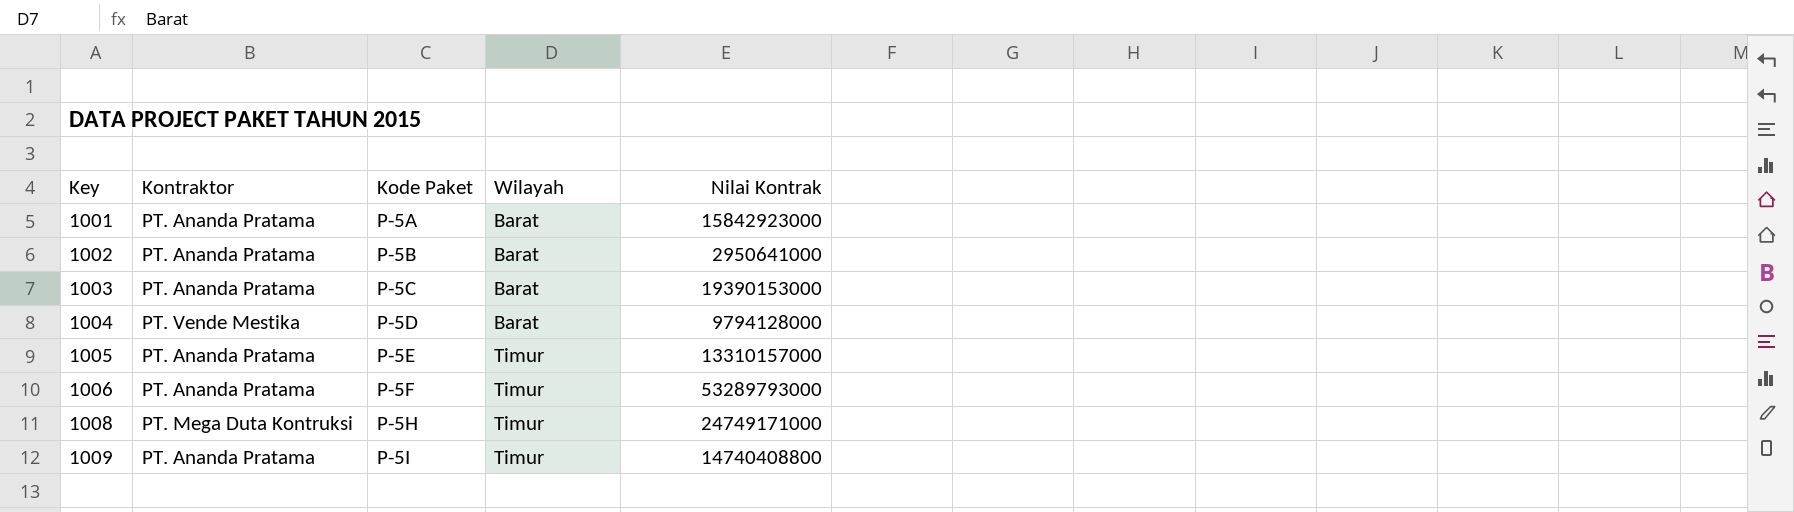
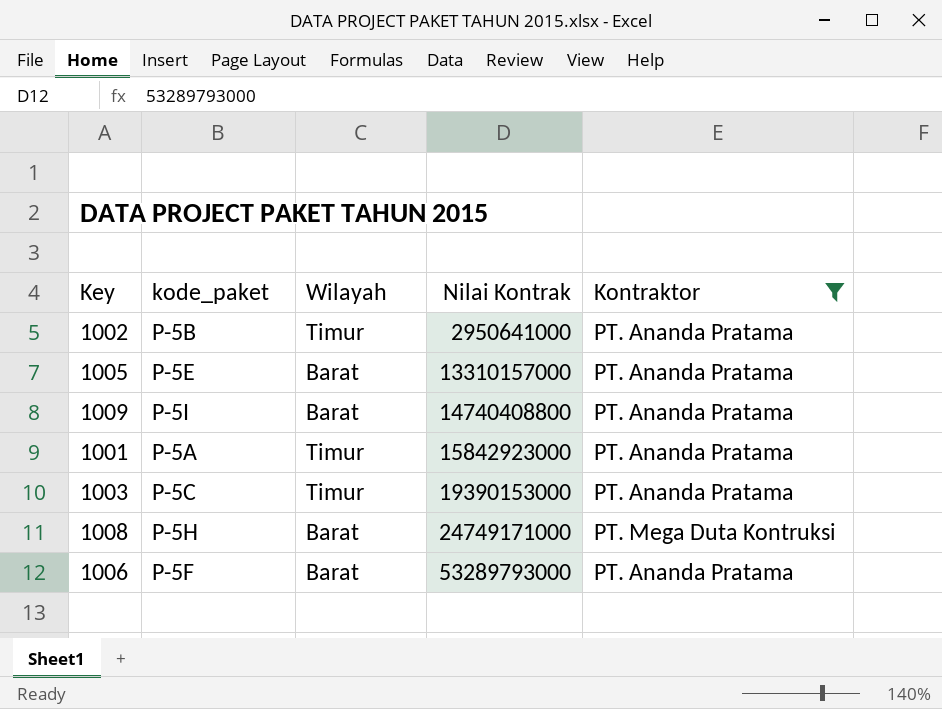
filter: none -> Kontraktor != PT. Vende Mestika
row order: Key ascending -> Nilai Kontrak ascending
column name: Kode Paket -> kode_paket
column Kontraktor | position: 2 -> 5
1002 | Wilayah: Barat -> Timur
1005 | Wilayah: Timur -> Barat
1009 | Wilayah: Timur -> Barat
1001 | Wilayah: Barat -> Timur
1003 | Wilayah: Barat -> Timur
1008 | Wilayah: Timur -> Barat
1006 | Wilayah: Timur -> Barat

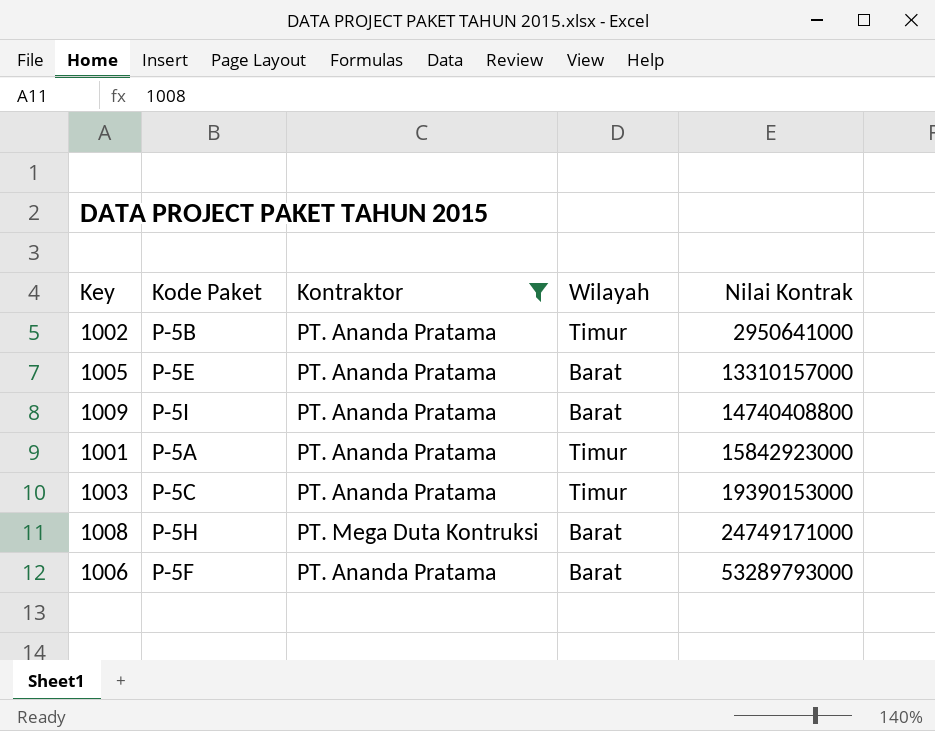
column name: kode_paket -> Kode Paket
column Kontraktor | position: 5 -> 3

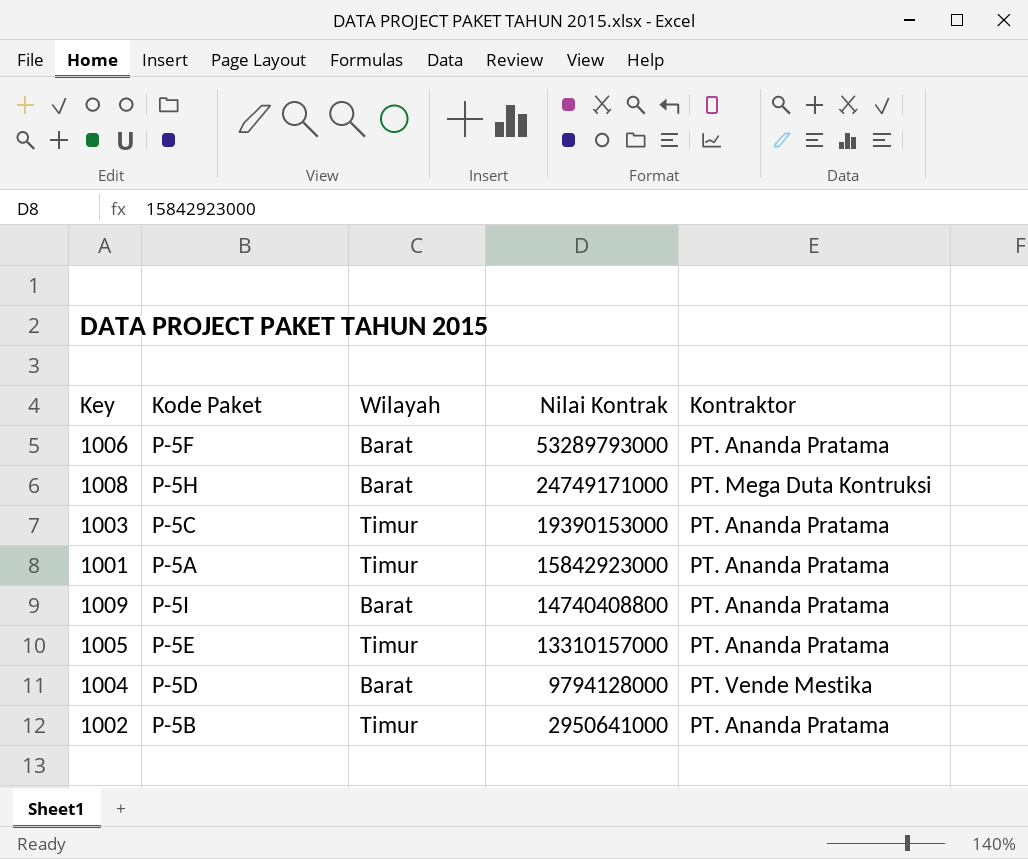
filter: Kontraktor != PT. Vende Mestika -> none
row order: Nilai Kontrak ascending -> Nilai Kontrak descending
column Kontraktor | position: 3 -> 5
1005 | Wilayah: Barat -> Timur

